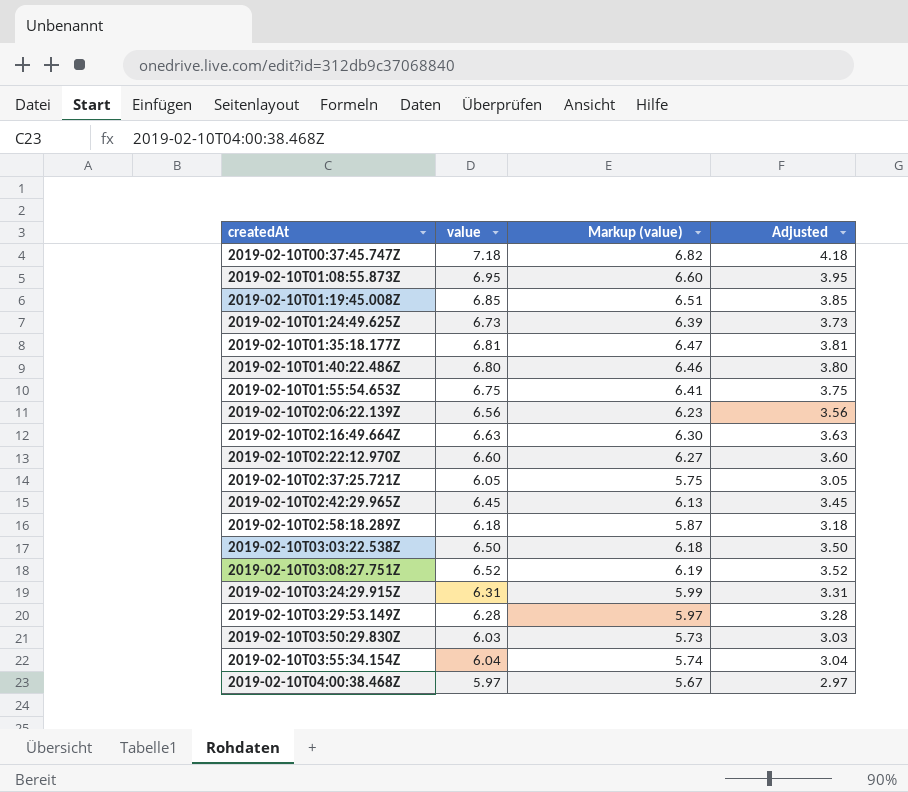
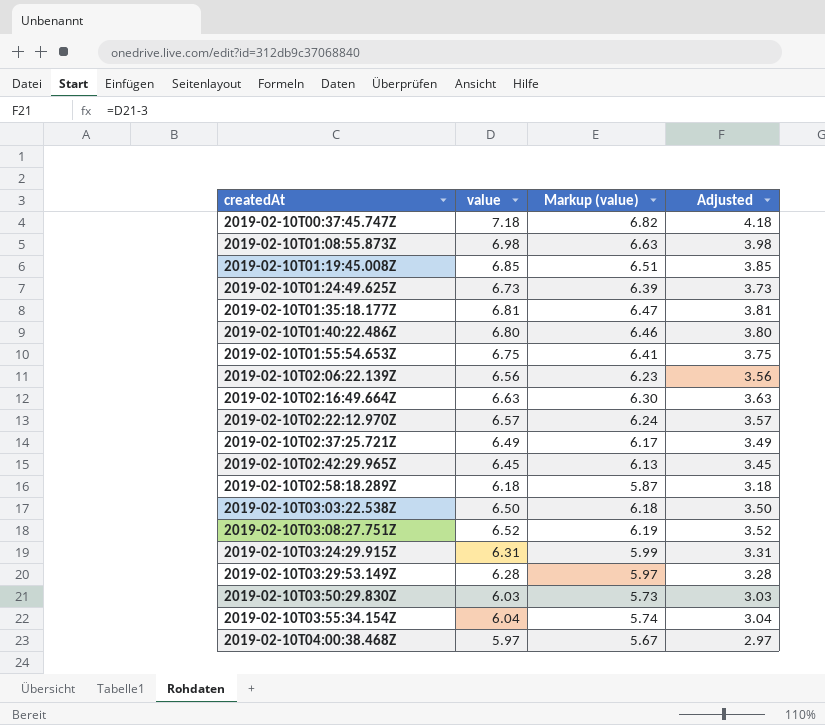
2019-02-10T01:08:55.873Z | value: 6.95 -> 6.98
2019-02-10T01:08:55.873Z | Markup (value): 6.60 -> 6.63
2019-02-10T01:08:55.873Z | Adjusted: 3.95 -> 3.98
2019-02-10T02:22:12.970Z | value: 6.60 -> 6.57
2019-02-10T02:22:12.970Z | Markup (value): 6.27 -> 6.24
2019-02-10T02:22:12.970Z | Adjusted: 3.60 -> 3.57
2019-02-10T02:37:25.721Z | value: 6.05 -> 6.49
2019-02-10T02:37:25.721Z | Markup (value): 5.75 -> 6.17
2019-02-10T02:37:25.721Z | Adjusted: 3.05 -> 3.49

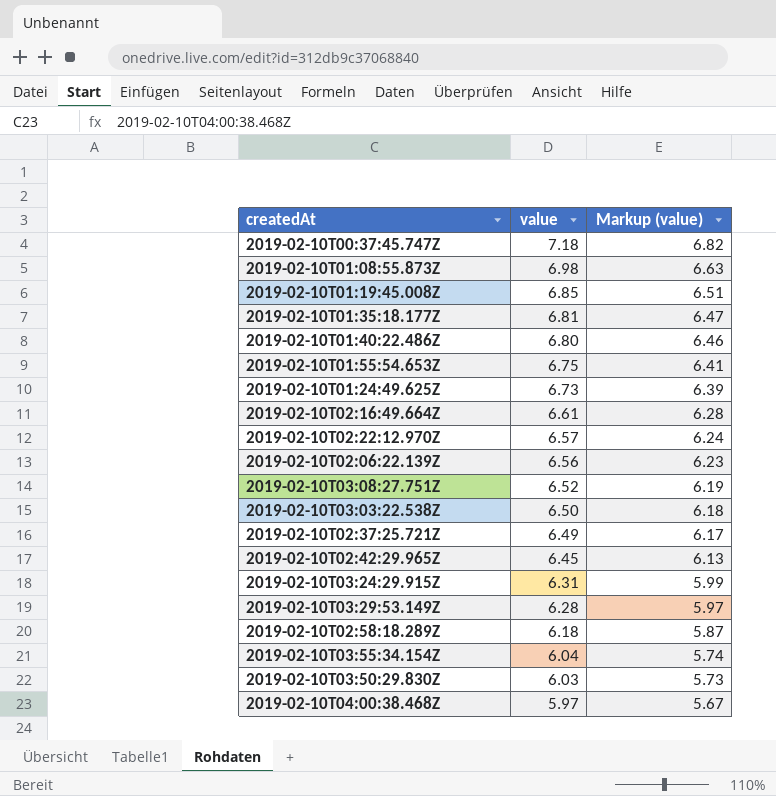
row order: createdAt ascending -> value descending
column Adjusted | formula: [value] - 3 -> none
2019-02-10T02:16:49.664Z | value: 6.63 -> 6.61
2019-02-10T02:16:49.664Z | Markup (value): 6.30 -> 6.28

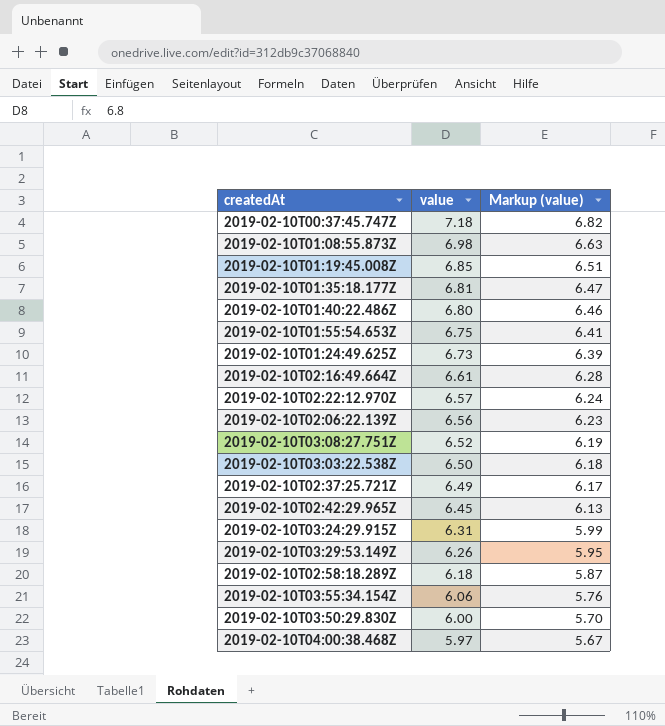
2019-02-10T03:29:53.149Z | value: 6.28 -> 6.26
2019-02-10T03:29:53.149Z | Markup (value): 5.97 -> 5.95
2019-02-10T03:55:34.154Z | value: 6.04 -> 6.06
2019-02-10T03:55:34.154Z | Markup (value): 5.74 -> 5.76
2019-02-10T03:50:29.830Z | value: 6.03 -> 6.00
2019-02-10T03:50:29.830Z | Markup (value): 5.73 -> 5.70

